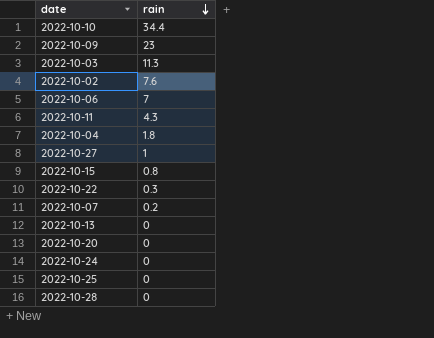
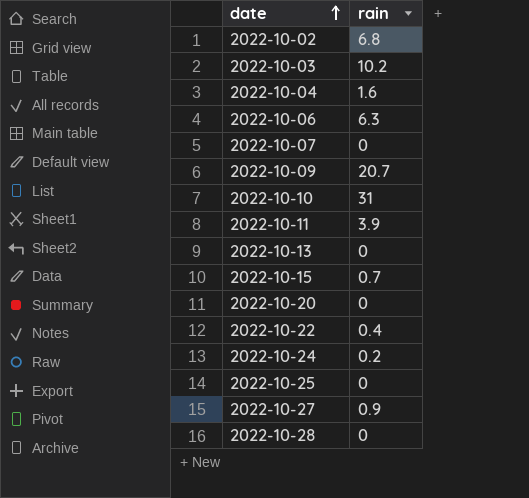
row order: rain descending -> date ascending
2022-10-02 | rain: 7.6 -> 6.8
2022-10-03 | rain: 11.3 -> 10.2
2022-10-04 | rain: 1.8 -> 1.6
2022-10-06 | rain: 7 -> 6.3
2022-10-07 | rain: 0.2 -> 0
2022-10-09 | rain: 23 -> 20.7
2022-10-10 | rain: 34.4 -> 31
2022-10-11 | rain: 4.3 -> 3.9
2022-10-15 | rain: 0.8 -> 0.7
2022-10-22 | rain: 0.3 -> 0.4
2022-10-24 | rain: 0 -> 0.2
2022-10-27 | rain: 1 -> 0.9

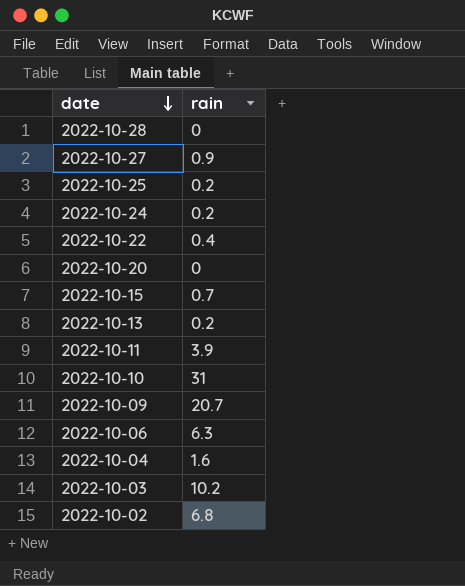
row order: date ascending -> date descending
row 2022-10-07: 0 -> none
2022-10-25 | rain: 0 -> 0.2
2022-10-13 | rain: 0 -> 0.2

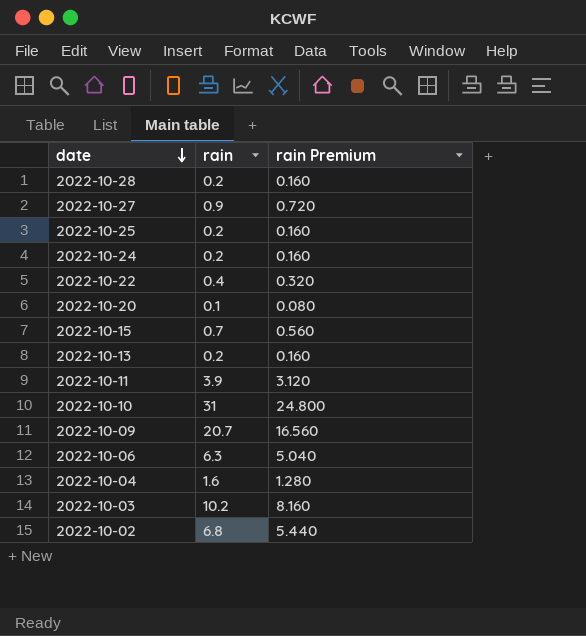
column rain Premium | formula: none -> [rain] * 0.8
2022-10-28 | rain: 0 -> 0.2
2022-10-20 | rain: 0 -> 0.1

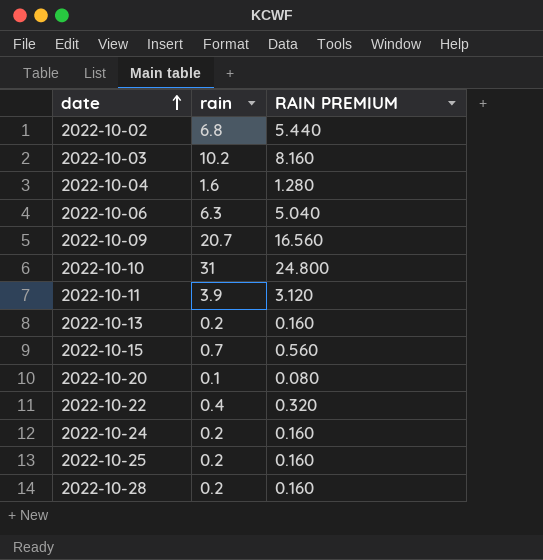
row order: date descending -> date ascending
column name: rain Premium -> RAIN PREMIUM
row 2022-10-27: 0.9 | 0.720 -> none

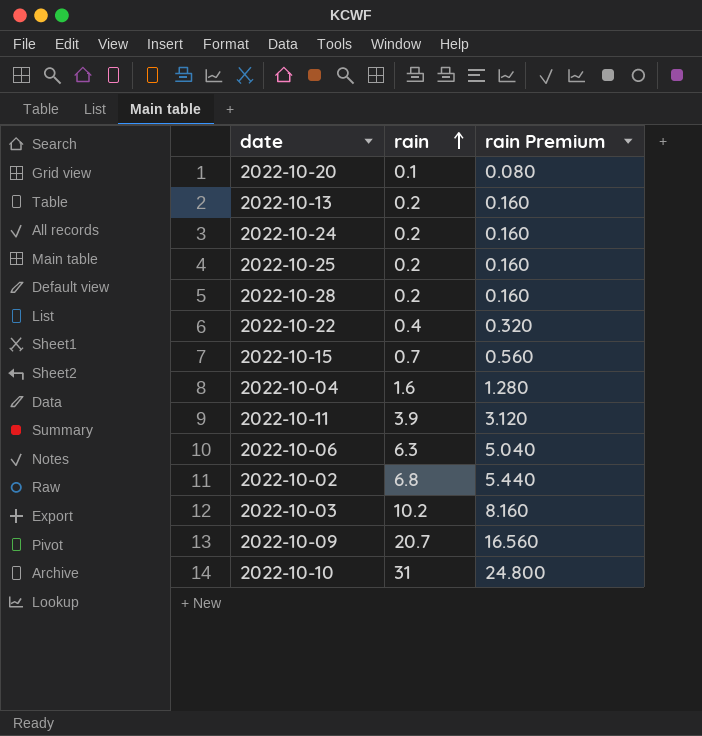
row order: date ascending -> rain ascending
column name: RAIN PREMIUM -> rain Premium

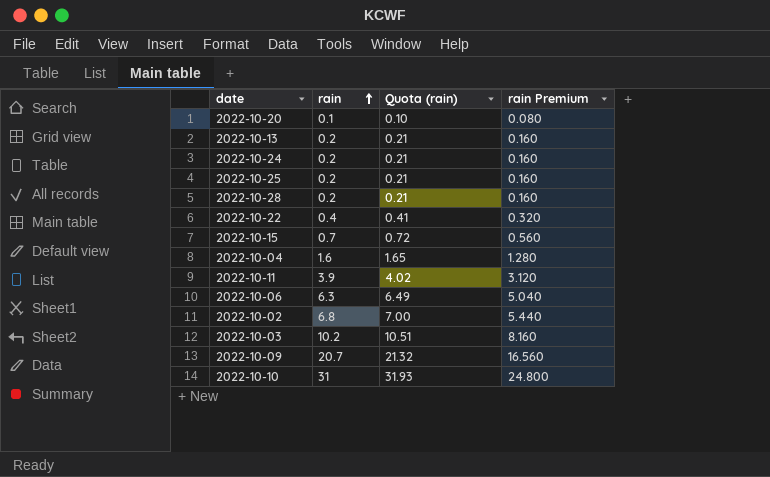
column Quota (rain) | formula: none -> [rain] * 1.03

